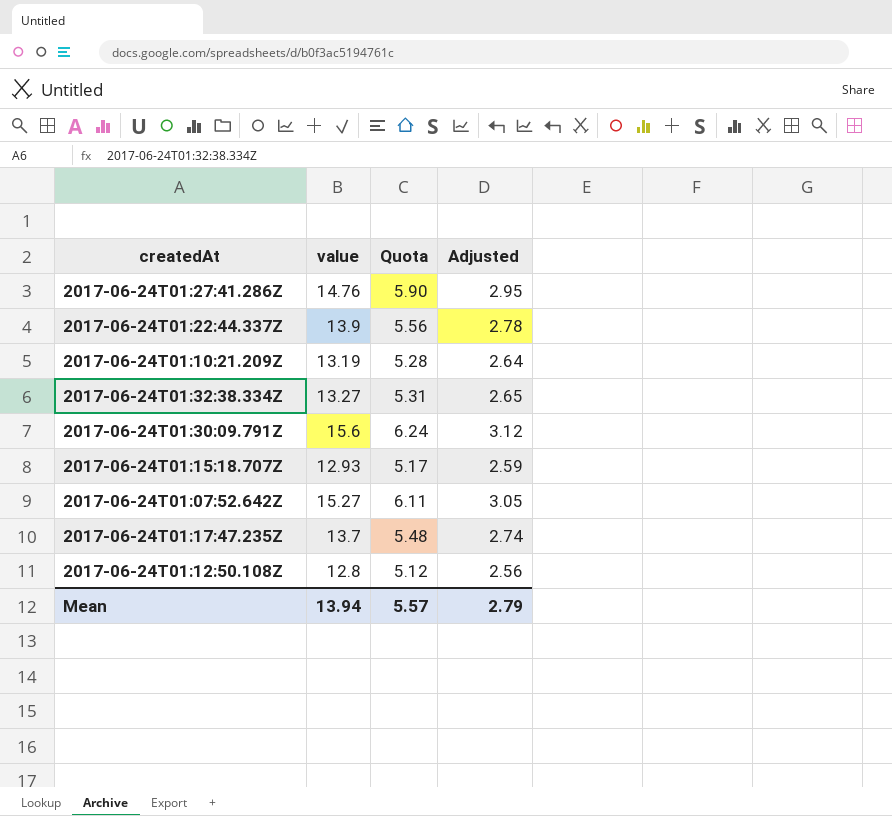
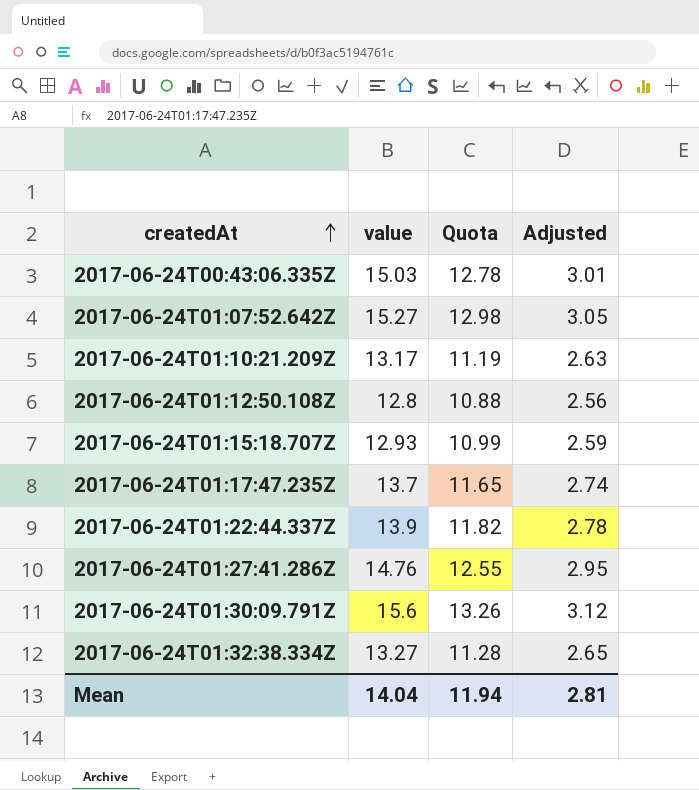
row order: none -> createdAt ascending
column Quota | formula: [value] * 0.4 -> [value] * 0.85
row 2017-06-24T00:43:06.335Z: none -> 15.03 | 12.78 | 3.01
2017-06-24T01:10:21.209Z | value: 13.19 -> 13.17
2017-06-24T01:10:21.209Z | Adjusted: 2.64 -> 2.63
Mean | value: 13.94 -> 14.04
Mean | Quota: 5.57 -> 11.94
Mean | Adjusted: 2.79 -> 2.81

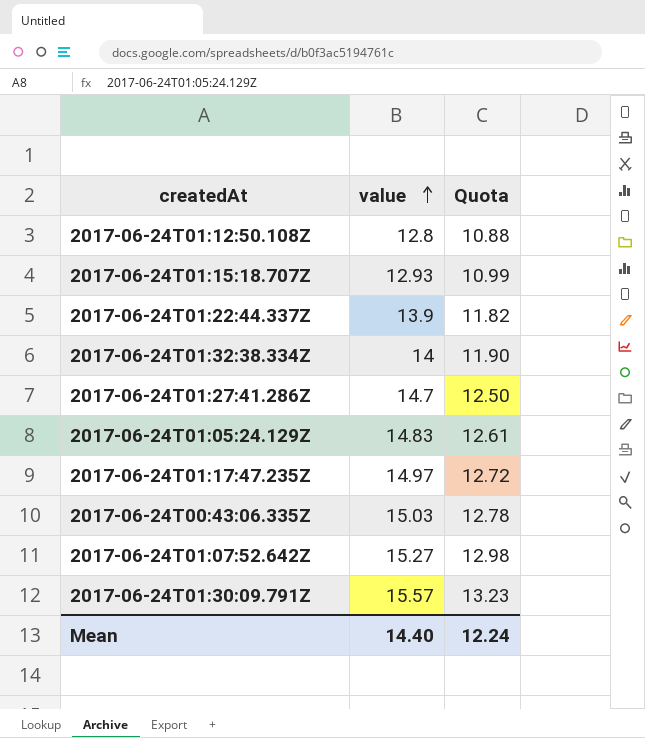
row order: createdAt ascending -> value ascending
column Adjusted | formula: [value] * 0.2 -> none
row 2017-06-24T01:10:21.209Z: 13.17 | 11.19 | 2.63 -> none
2017-06-24T01:32:38.334Z | value: 13.27 -> 14
2017-06-24T01:32:38.334Z | Quota: 11.28 -> 11.90
2017-06-24T01:27:41.286Z | value: 14.76 -> 14.7
2017-06-24T01:27:41.286Z | Quota: 12.55 -> 12.50
row 2017-06-24T01:05:24.129Z: none -> 14.83 | 12.61
2017-06-24T01:17:47.235Z | value: 13.7 -> 14.97
2017-06-24T01:17:47.235Z | Quota: 11.65 -> 12.72
2017-06-24T01:30:09.791Z | value: 15.6 -> 15.57
2017-06-24T01:30:09.791Z | Quota: 13.26 -> 13.23
Mean | value: 14.04 -> 14.40
Mean | Quota: 11.94 -> 12.24

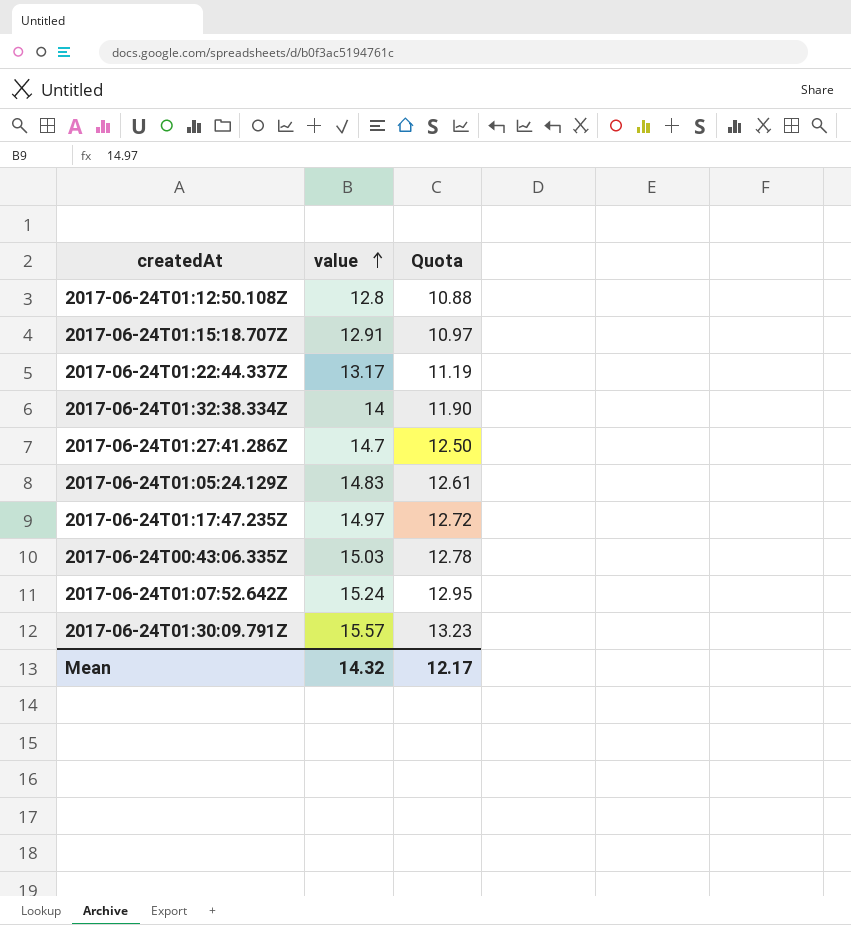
2017-06-24T01:15:18.707Z | value: 12.93 -> 12.91
2017-06-24T01:15:18.707Z | Quota: 10.99 -> 10.97
2017-06-24T01:22:44.337Z | value: 13.9 -> 13.17
2017-06-24T01:22:44.337Z | Quota: 11.82 -> 11.19
2017-06-24T01:07:52.642Z | value: 15.27 -> 15.24
2017-06-24T01:07:52.642Z | Quota: 12.98 -> 12.95
Mean | value: 14.40 -> 14.32
Mean | Quota: 12.24 -> 12.17

